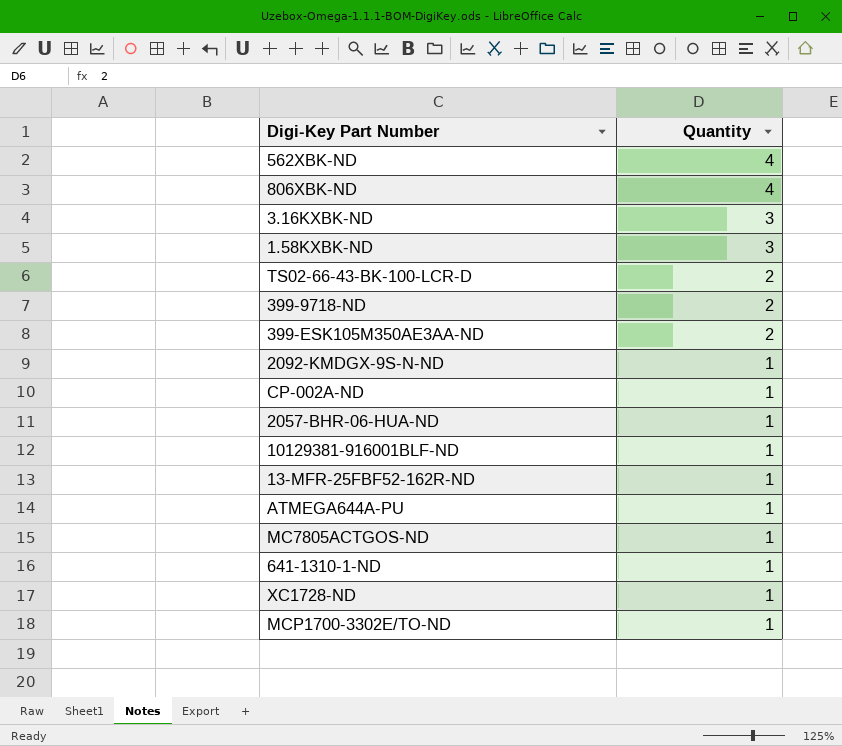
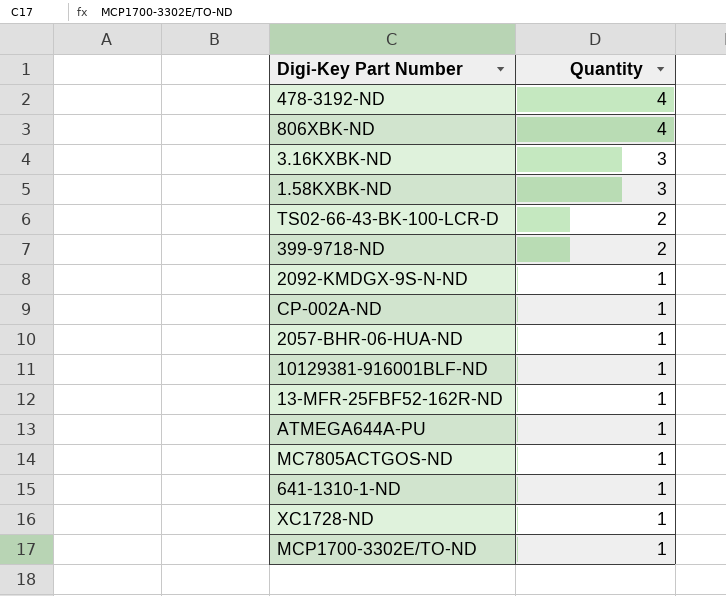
row 562XBK-ND: 4 -> none
row 399-ESK105M350AE3AA-ND: 2 -> none
row 478-3192-ND: none -> 4

